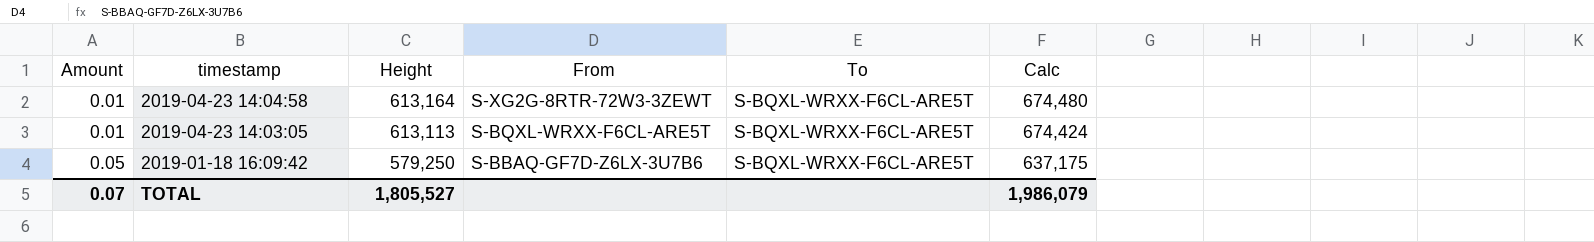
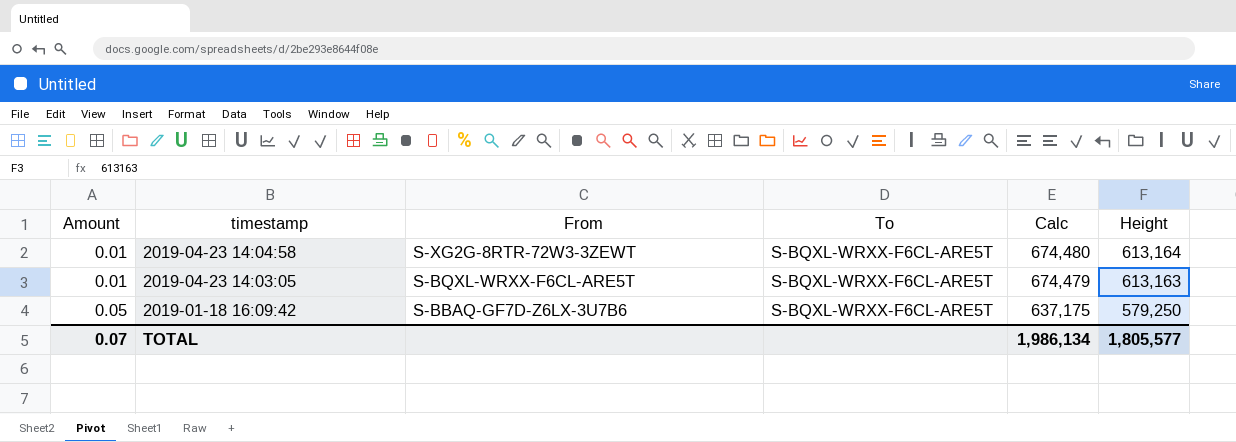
column Height | position: 3 -> 6
2019-04-23 14:03:05 | Calc: 674,424 -> 674,479
2019-04-23 14:03:05 | Height: 613,113 -> 613,163
TOTAL | Calc: 1,986,079 -> 1,986,134
TOTAL | Height: 1,805,527 -> 1,805,577

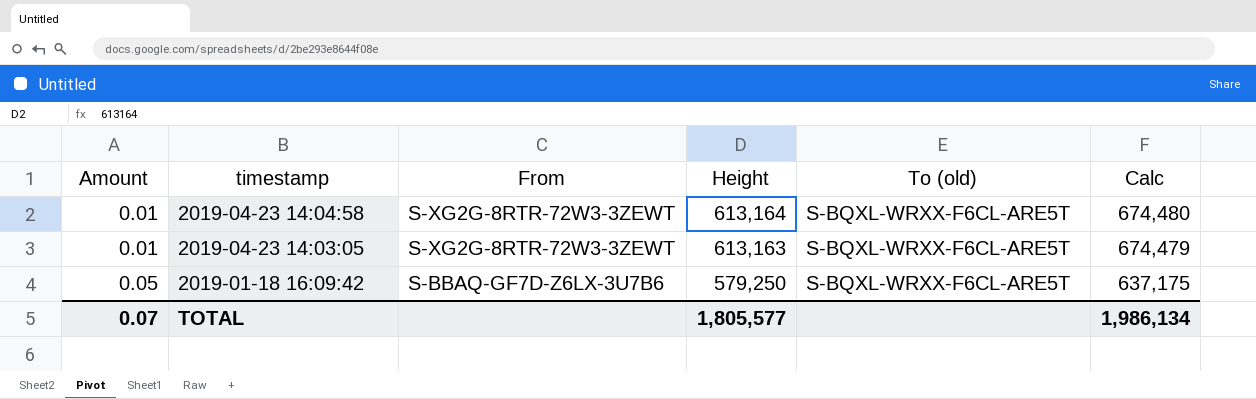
column Height | position: 6 -> 4
column name: To -> To (old)
2019-04-23 14:03:05 | From: S-BQXL-WRXX-F6CL-ARE5T -> S-XG2G-8RTR-72W3-3ZEWT

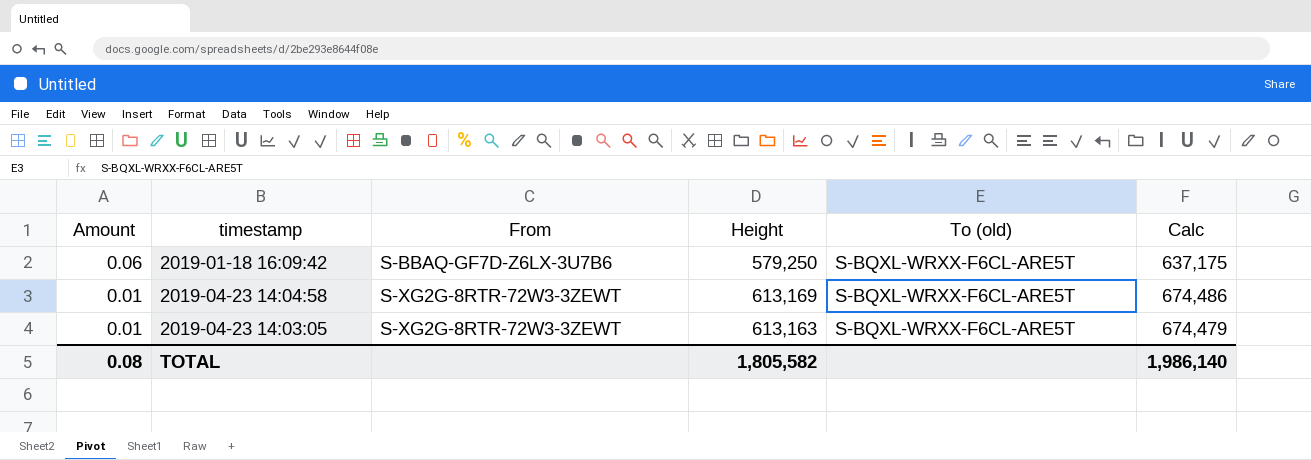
row order: Amount ascending -> Amount descending
2019-01-18 16:09:42 | Amount: 0.05 -> 0.06
2019-04-23 14:04:58 | Height: 613,164 -> 613,169
2019-04-23 14:04:58 | Calc: 674,480 -> 674,486
TOTAL | Amount: 0.07 -> 0.08
TOTAL | Height: 1,805,577 -> 1,805,582
TOTAL | Calc: 1,986,134 -> 1,986,140

